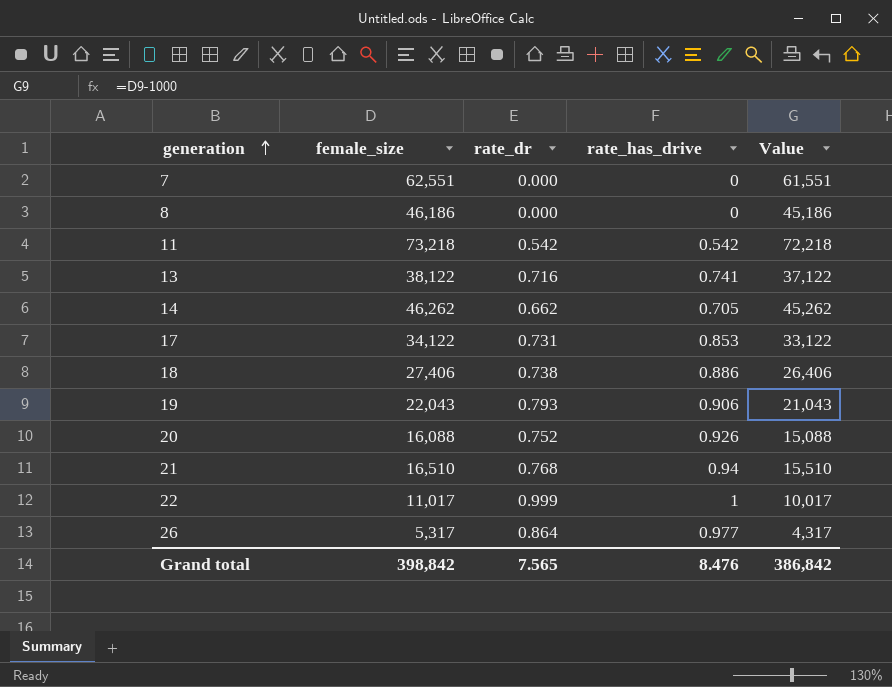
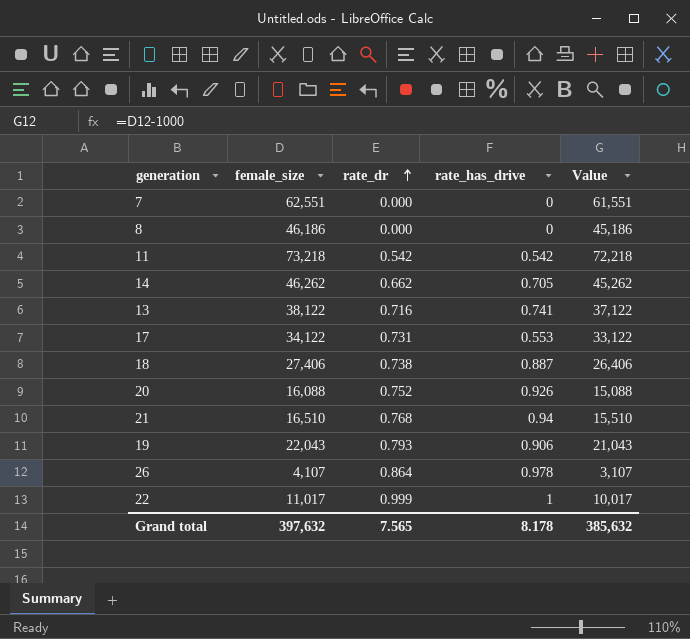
row order: generation ascending -> rate_dr ascending
17 | rate_has_drive: 0.853 -> 0.553
18 | rate_has_drive: 0.886 -> 0.887
26 | female_size: 5,317 -> 4,107
26 | rate_has_drive: 0.977 -> 0.978
26 | Value: 4,317 -> 3,107
Grand total | female_size: 398,842 -> 397,632
Grand total | rate_has_drive: 8.476 -> 8.178
Grand total | Value: 386,842 -> 385,632

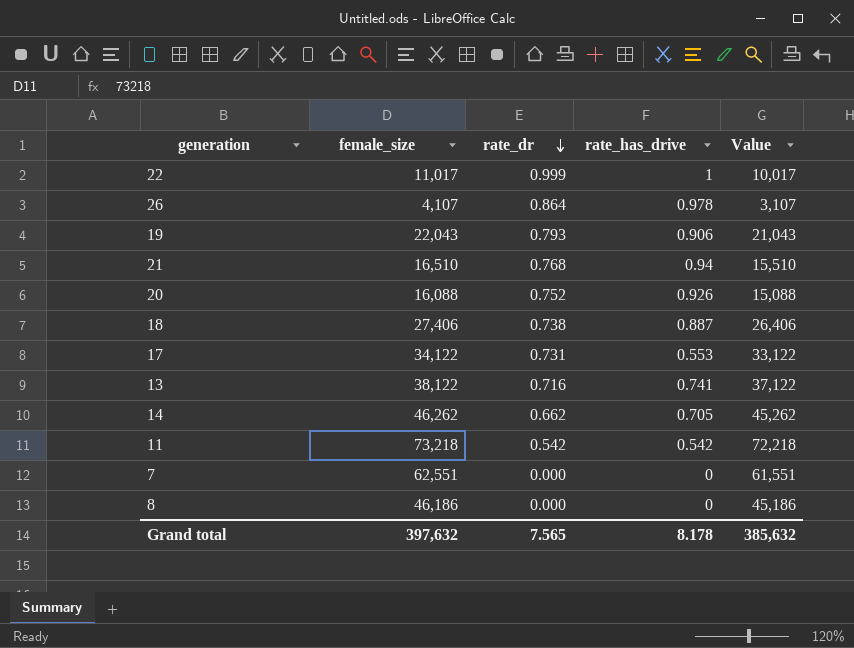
row order: rate_dr ascending -> rate_dr descending

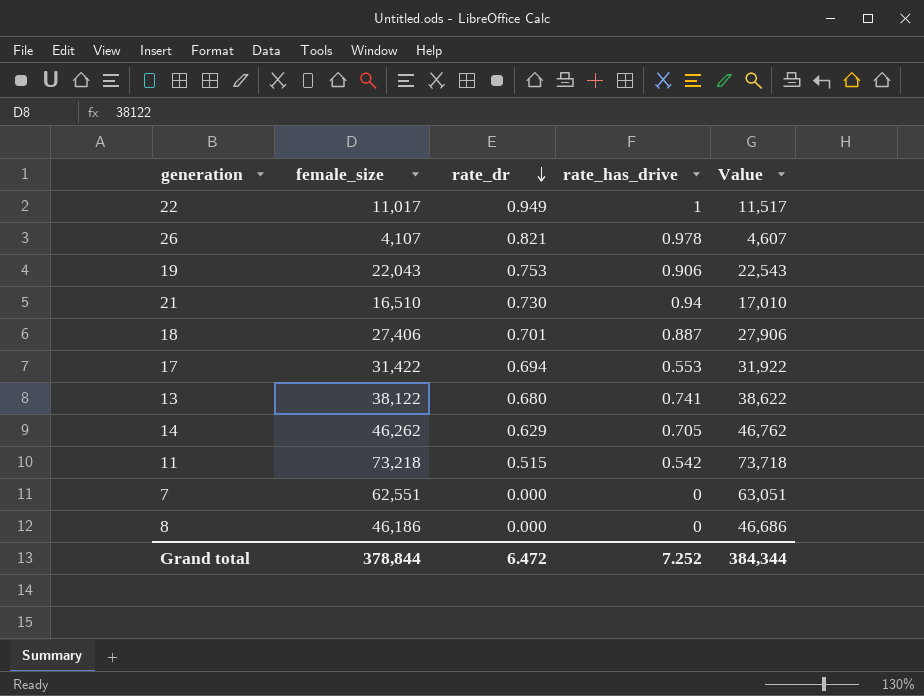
column Value | formula: [female_size] - 1000 -> [female_size] + 500
row 20: 16,088 | 0.752 | 0.926 | 15,088 -> none
22 | rate_dr: 0.999 -> 0.949
26 | rate_dr: 0.864 -> 0.821
19 | rate_dr: 0.793 -> 0.753
21 | rate_dr: 0.768 -> 0.730
18 | rate_dr: 0.738 -> 0.701
17 | female_size: 34,122 -> 31,422
17 | rate_dr: 0.731 -> 0.694
13 | rate_dr: 0.716 -> 0.680
14 | rate_dr: 0.662 -> 0.629
11 | rate_dr: 0.542 -> 0.515
Grand total | female_size: 397,632 -> 378,844
Grand total | rate_dr: 7.565 -> 6.472
Grand total | rate_has_drive: 8.178 -> 7.252
Grand total | Value: 385,632 -> 384,344

